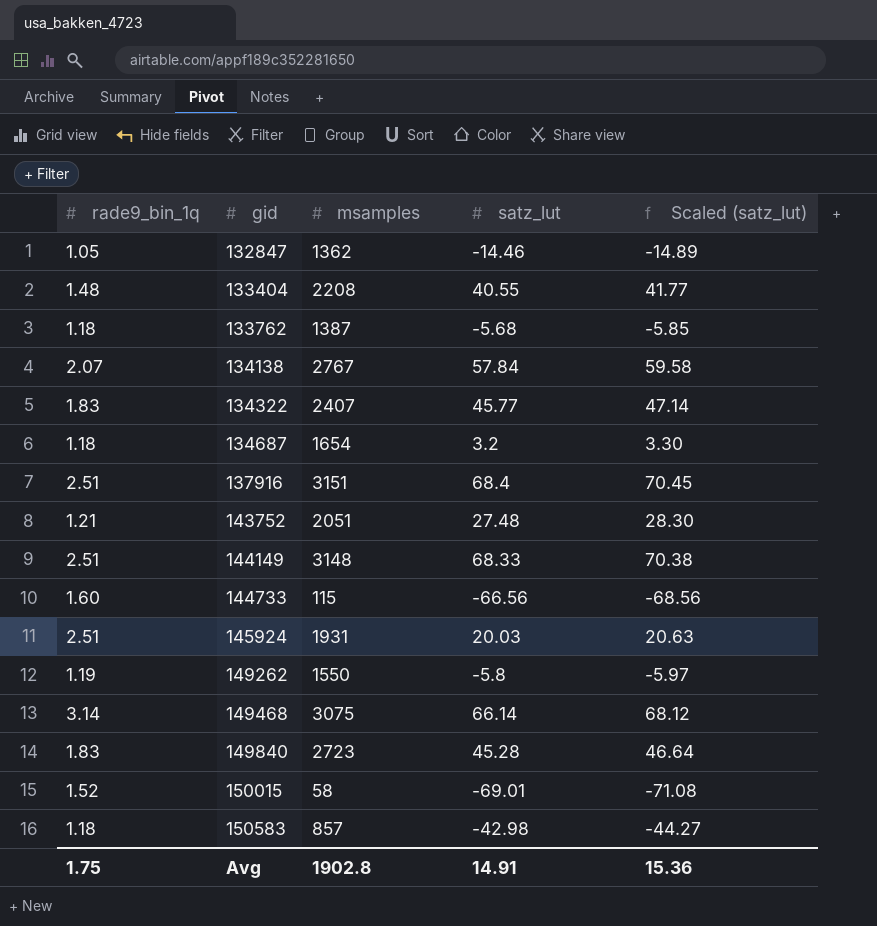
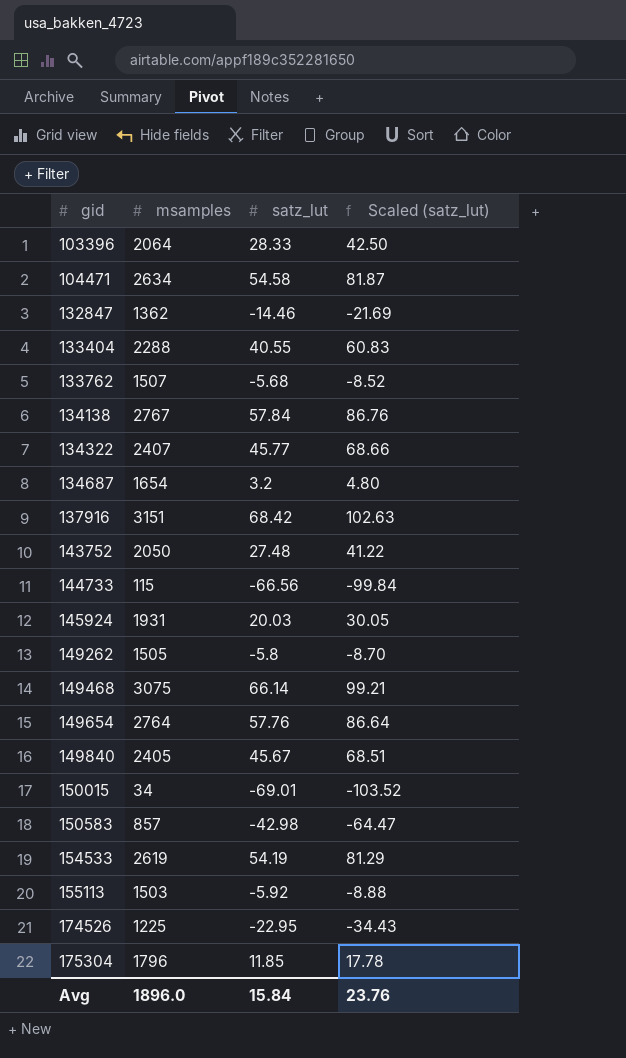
column rade9_bin_1q | position: 1 -> none
column Scaled (satz_lut) | formula: [satz_lut] * 1.03 -> [satz_lut] * 1.5
row 144149: 2.51 | 3148 | 68.33 | 70.38 -> none
row 103396: none -> 2064 | 28.33 | 42.50
row 104471: none -> 2634 | 54.58 | 81.87
133404 | msamples: 2208 -> 2288
133762 | msamples: 1387 -> 1507
137916 | satz_lut: 68.4 -> 68.42
143752 | msamples: 2051 -> 2050
149262 | msamples: 1550 -> 1505
row 149654: none -> 2764 | 57.76 | 86.64
149840 | msamples: 2723 -> 2405
149840 | satz_lut: 45.28 -> 45.67
150015 | msamples: 58 -> 34
row 154533: none -> 2619 | 54.19 | 81.29
row 155113: none -> 1503 | -5.92 | -8.88
row 174526: none -> 1225 | -22.95 | -34.43
row 175304: none -> 1796 | 11.85 | 17.78
Avg | msamples: 1902.8 -> 1896.0
Avg | satz_lut: 14.91 -> 15.84
Avg | Scaled (satz_lut): 15.36 -> 23.76

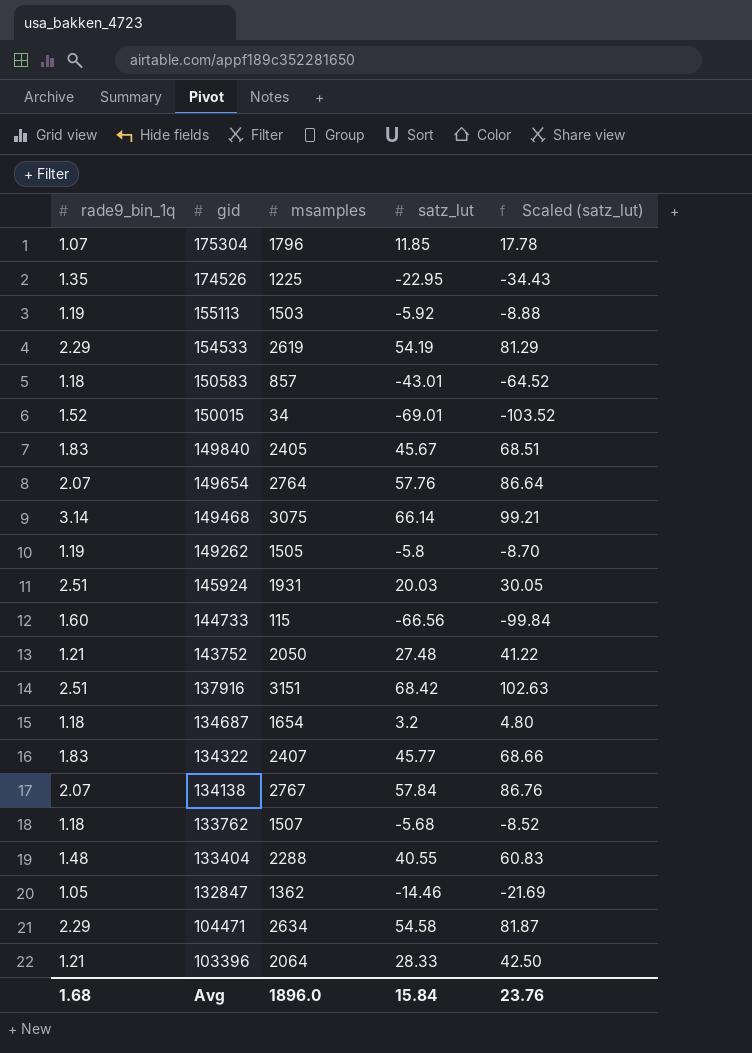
row order: gid ascending -> gid descending
column rade9_bin_1q | position: none -> 1
150583 | satz_lut: -42.98 -> -43.01
150583 | Scaled (satz_lut): -64.47 -> -64.52

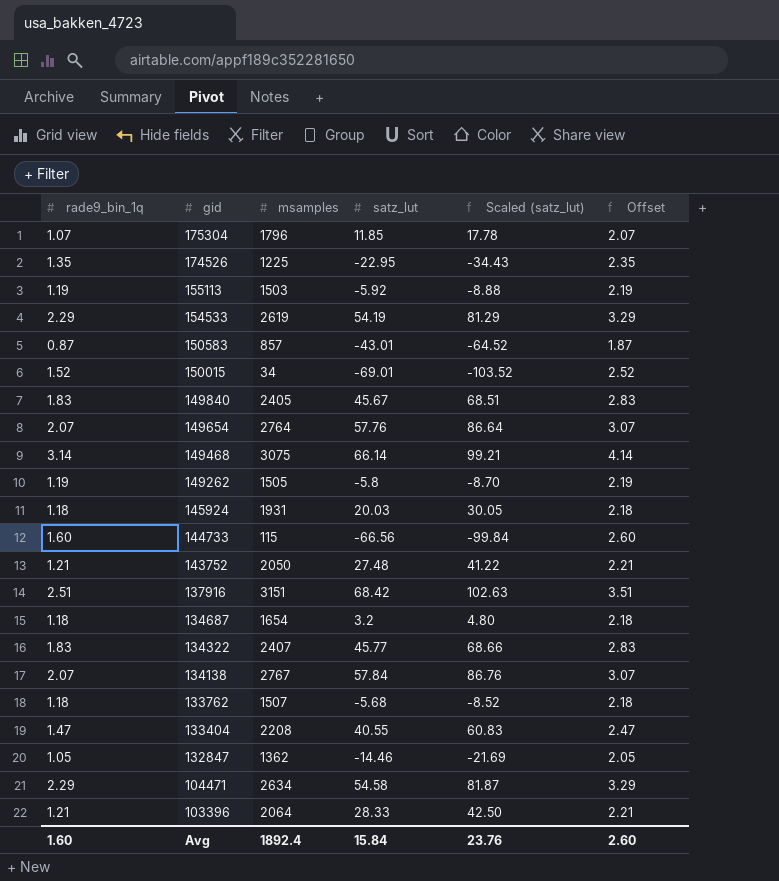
column Offset | formula: none -> [rade9_bin_1q] + 1
150583 | rade9_bin_1q: 1.18 -> 0.87
145924 | rade9_bin_1q: 2.51 -> 1.18
133404 | rade9_bin_1q: 1.48 -> 1.47
133404 | msamples: 2288 -> 2208
Avg | rade9_bin_1q: 1.68 -> 1.60
Avg | msamples: 1896.0 -> 1892.4

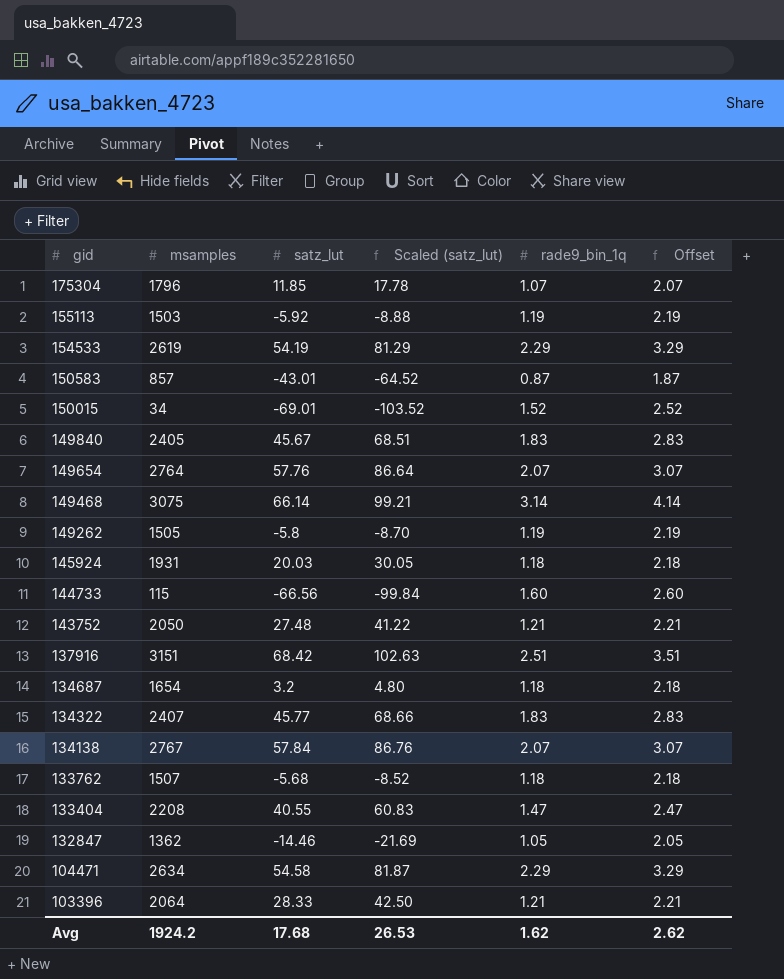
column rade9_bin_1q | position: 1 -> 5
row 174526: 1.35 | 1225 | -22.95 | -34.43 | 2.35 -> none
Avg | msamples: 1892.4 -> 1924.2
Avg | satz_lut: 15.84 -> 17.68
Avg | Scaled (satz_lut): 23.76 -> 26.53
Avg | rade9_bin_1q: 1.60 -> 1.62
Avg | Offset: 2.60 -> 2.62

